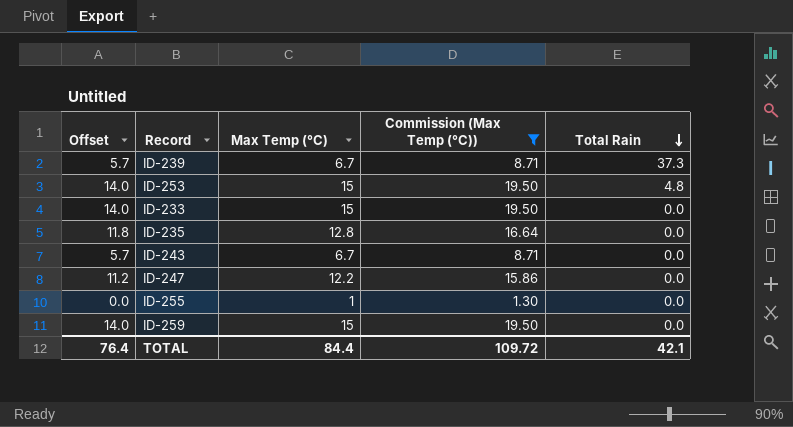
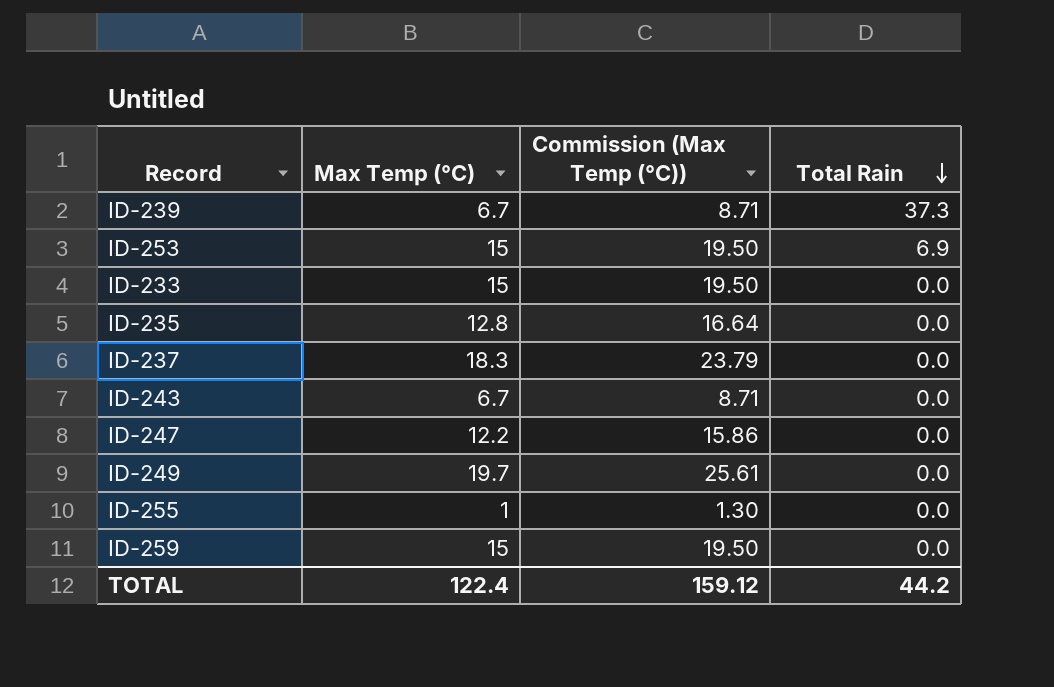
filter: Commission (Max Temp (°C)) <= 19.50 -> none
column Offset | formula: [Max Temp (°C)] - 1 -> none
ID-253 | Total Rain: 4.8 -> 6.9
TOTAL | Max Temp (°C): 84.4 -> 122.4
TOTAL | Commission (Max Temp (°C)): 109.72 -> 159.12
TOTAL | Total Rain: 42.1 -> 44.2

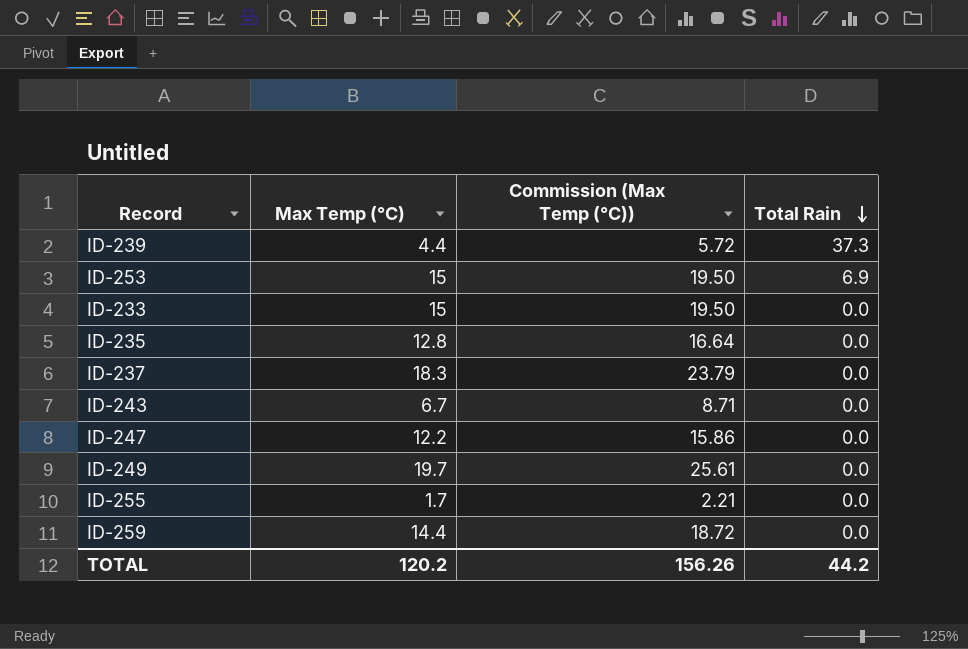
ID-239 | Max Temp (°C): 6.7 -> 4.4
ID-239 | Commission (Max Temp (°C)): 8.71 -> 5.72
ID-255 | Max Temp (°C): 1 -> 1.7
ID-255 | Commission (Max Temp (°C)): 1.30 -> 2.21
ID-259 | Max Temp (°C): 15 -> 14.4
ID-259 | Commission (Max Temp (°C)): 19.50 -> 18.72
TOTAL | Max Temp (°C): 122.4 -> 120.2
TOTAL | Commission (Max Temp (°C)): 159.12 -> 156.26

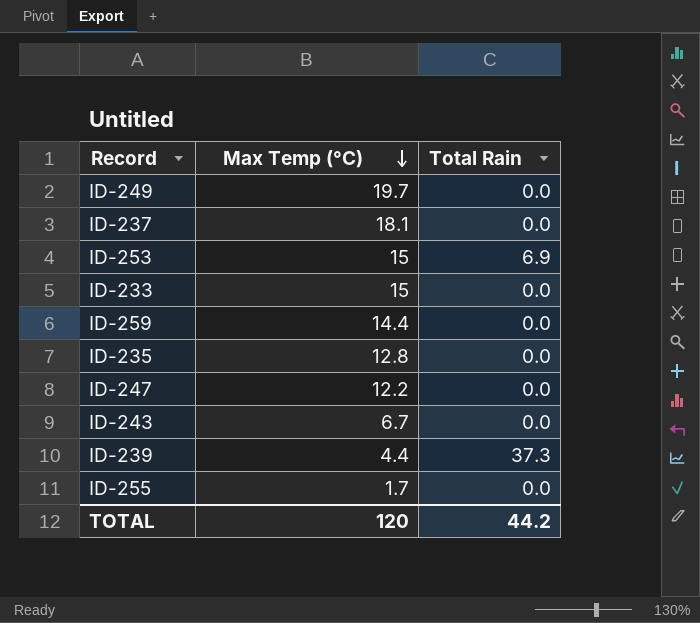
row order: Total Rain descending -> Max Temp (°C) descending
column Commission (Max Temp (°C)) | formula: [Max Temp (°C)] * 1.3 -> none
ID-237 | Max Temp (°C): 18.3 -> 18.1
TOTAL | Max Temp (°C): 120.2 -> 120

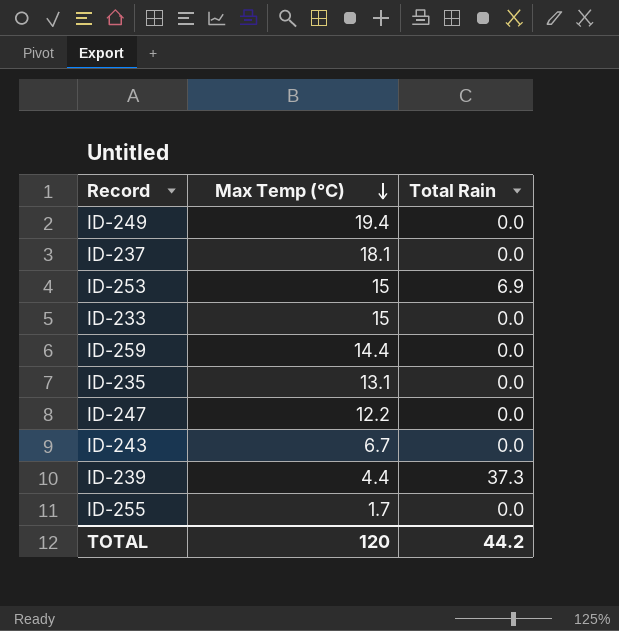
ID-249 | Max Temp (°C): 19.7 -> 19.4
ID-235 | Max Temp (°C): 12.8 -> 13.1

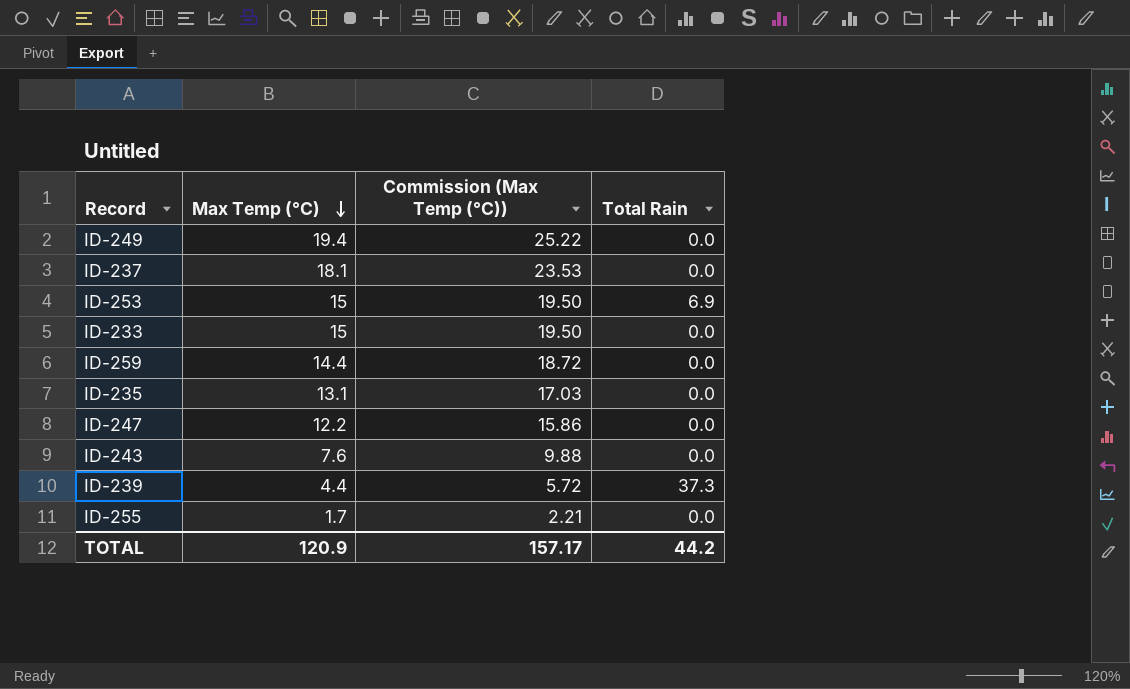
column Commission (Max Temp (°C)) | formula: none -> [Max Temp (°C)] * 1.3
ID-243 | Max Temp (°C): 6.7 -> 7.6
TOTAL | Max Temp (°C): 120 -> 120.9

